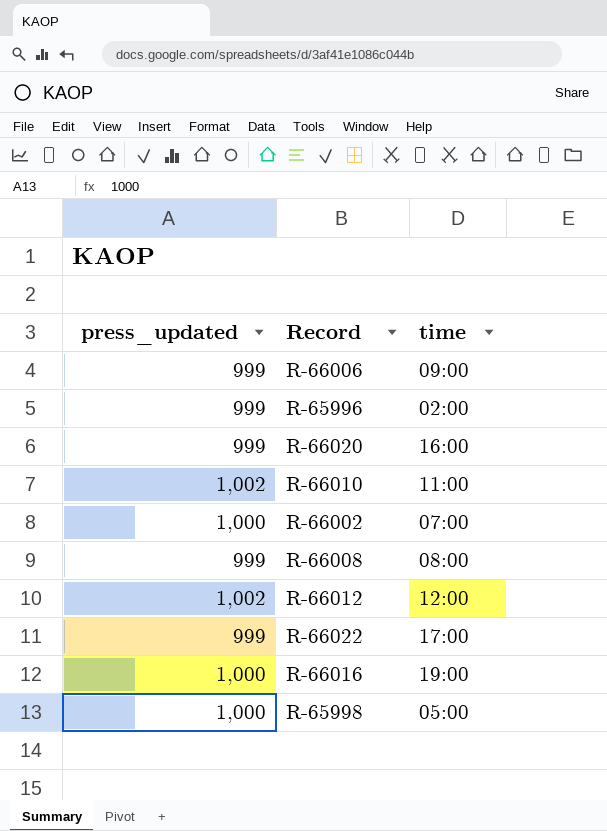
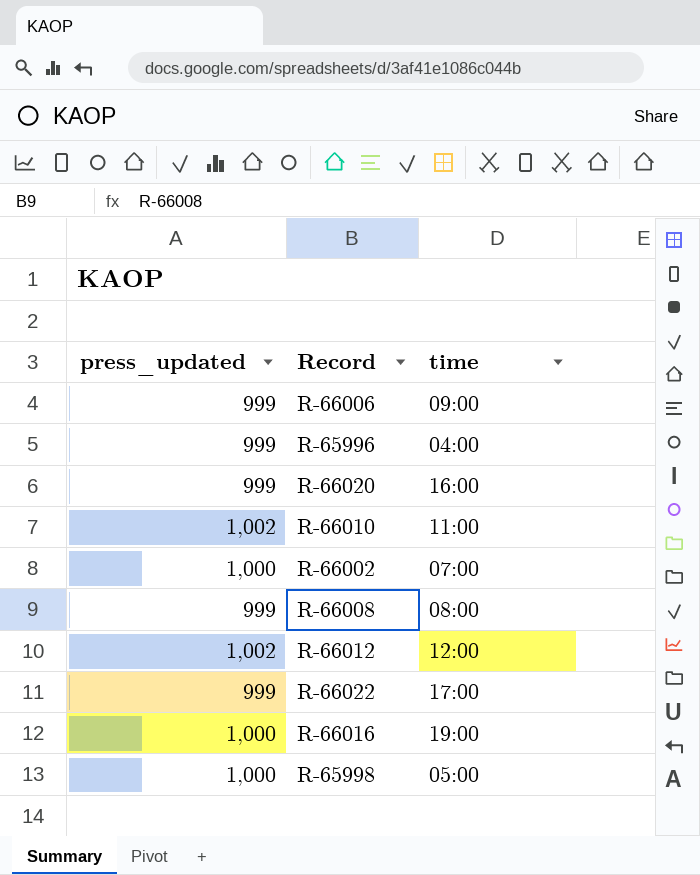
R-65996 | time: 02:00 -> 04:00

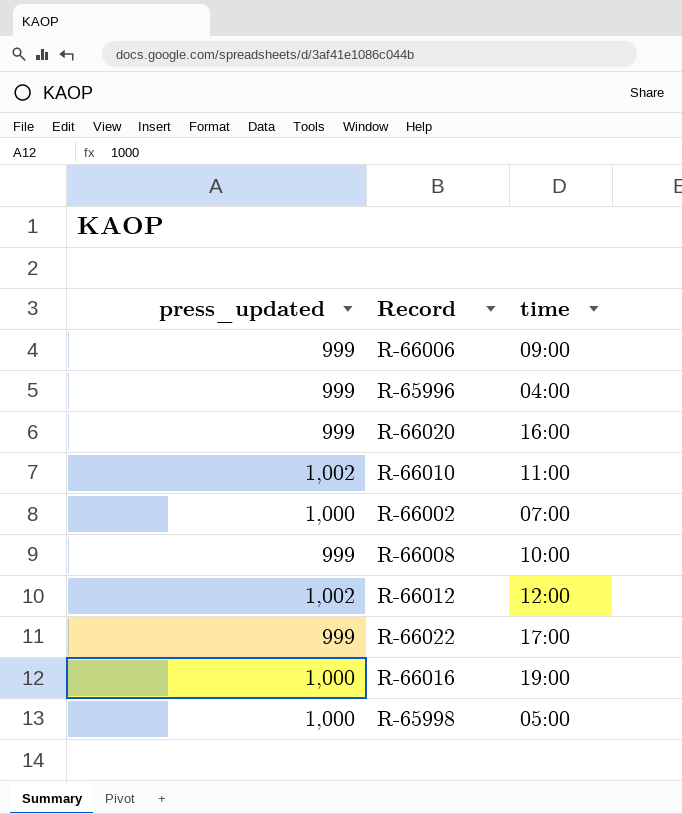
R-66008 | time: 08:00 -> 10:00

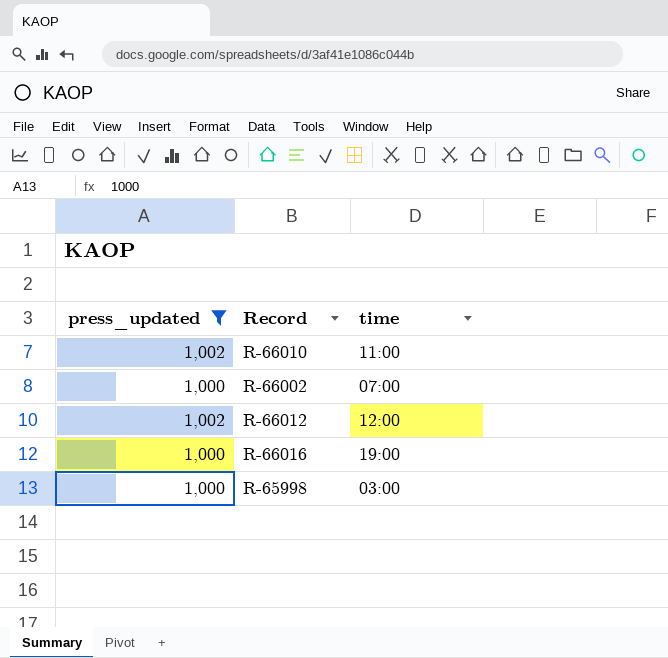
filter: none -> press_updated != 999
R-65998 | time: 05:00 -> 03:00

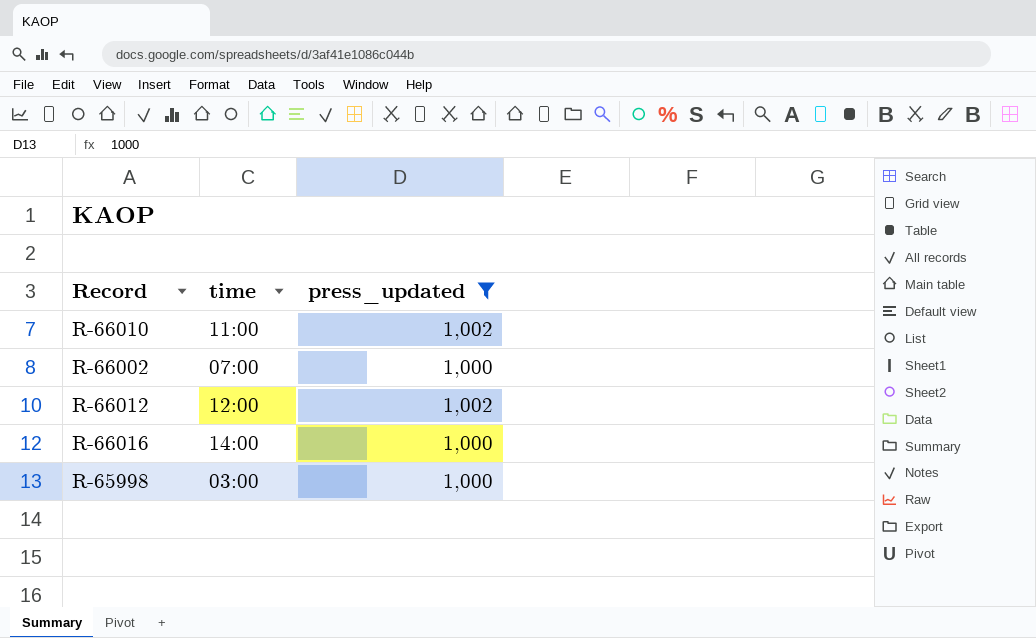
column press_updated | position: 1 -> 3
R-66016 | time: 19:00 -> 14:00

